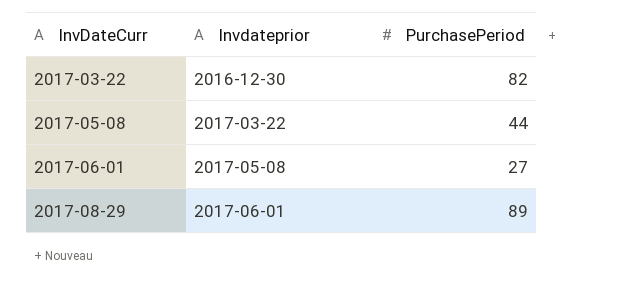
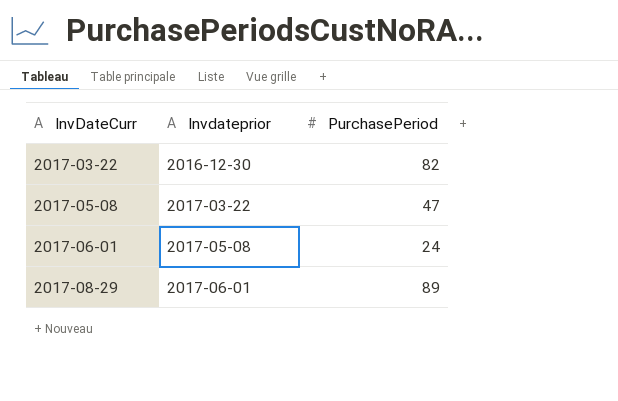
2017-05-08 | PurchasePeriod: 44 -> 47
2017-06-01 | PurchasePeriod: 27 -> 24

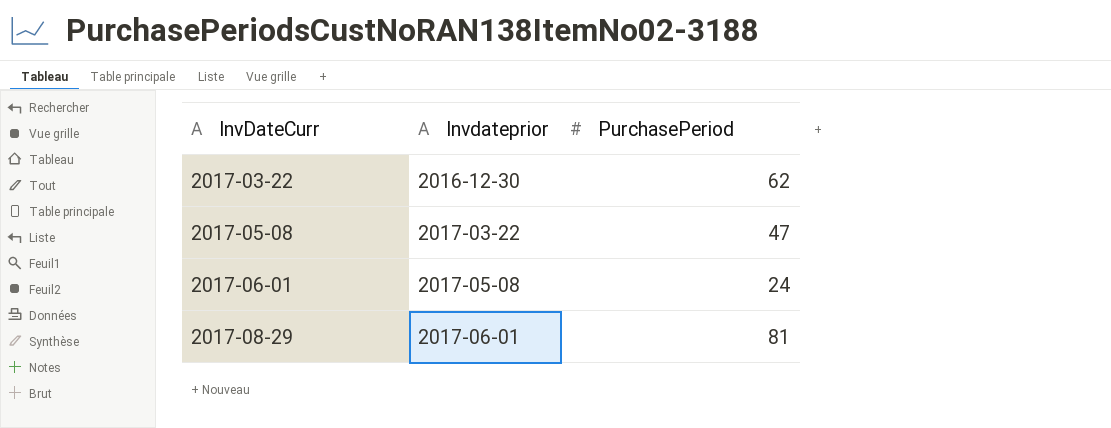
2017-03-22 | PurchasePeriod: 82 -> 62
2017-08-29 | PurchasePeriod: 89 -> 81

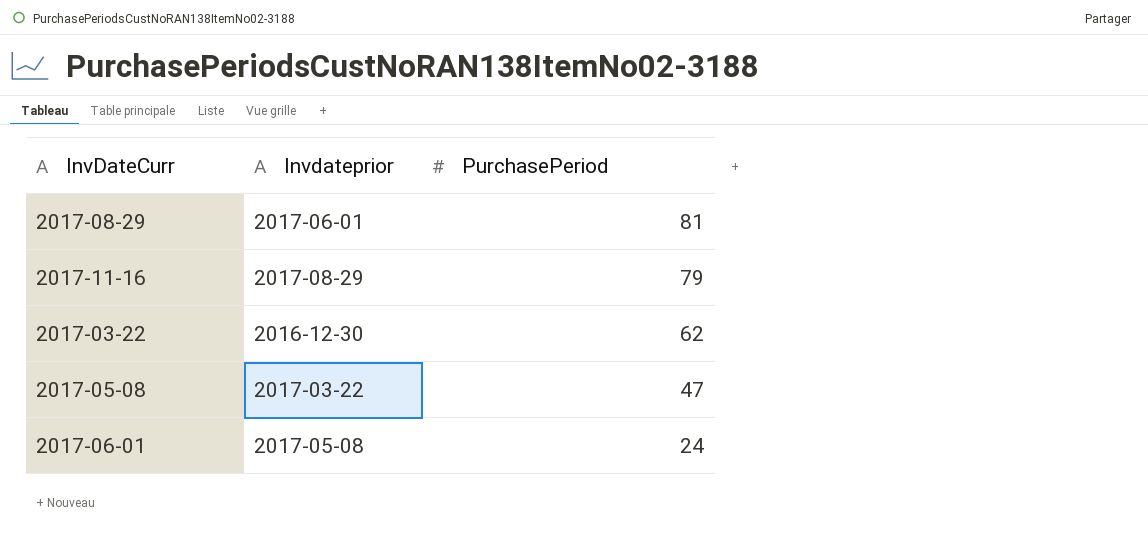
row order: InvDateCurr ascending -> PurchasePeriod descending
row 2017-11-16: none -> 2017-08-29 | 79

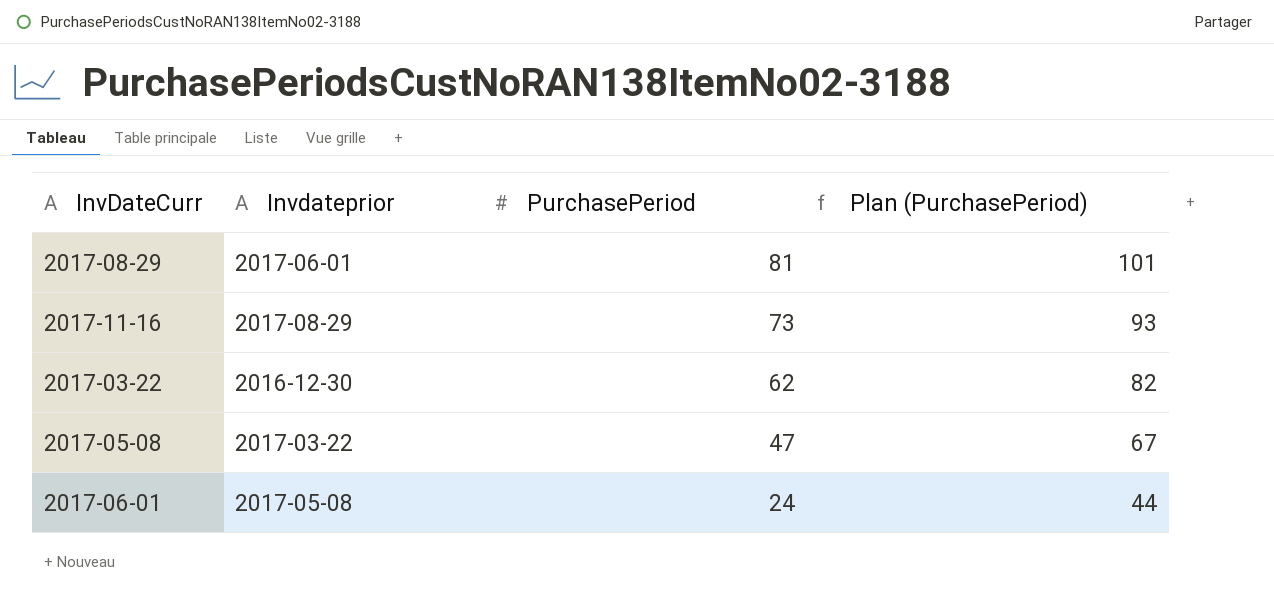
column Plan (PurchasePeriod) | formula: none -> [PurchasePeriod] + 20
2017-11-16 | PurchasePeriod: 79 -> 73

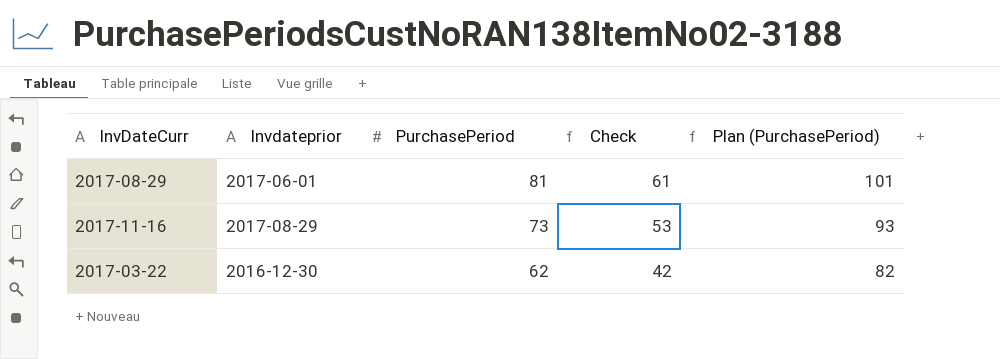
column Check | formula: none -> [PurchasePeriod] - 20
row 2017-05-08: 2017-03-22 | 47 | 67 -> none
row 2017-06-01: 2017-05-08 | 24 | 44 -> none

